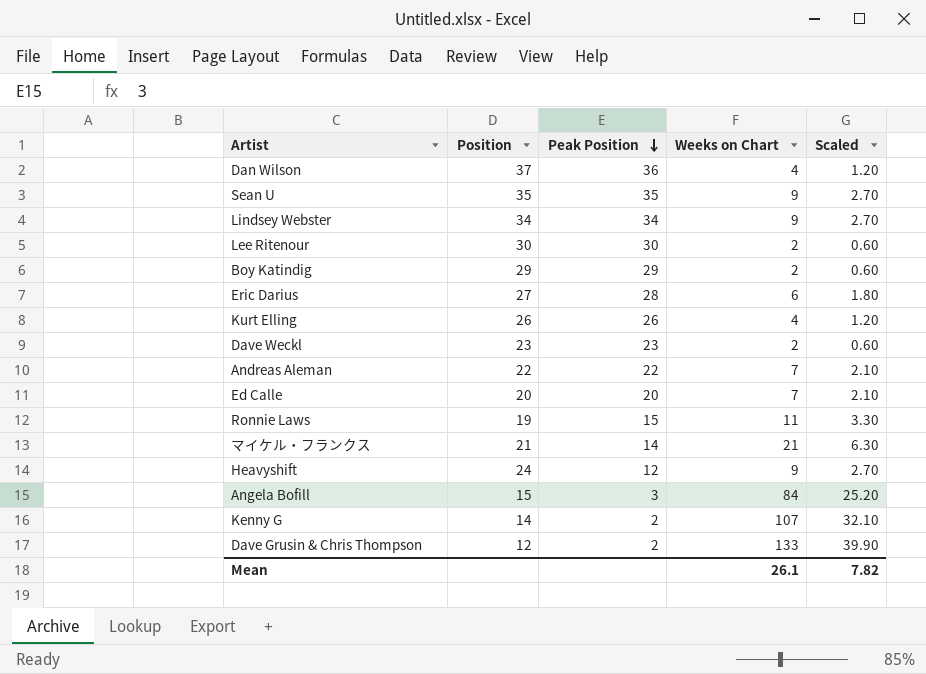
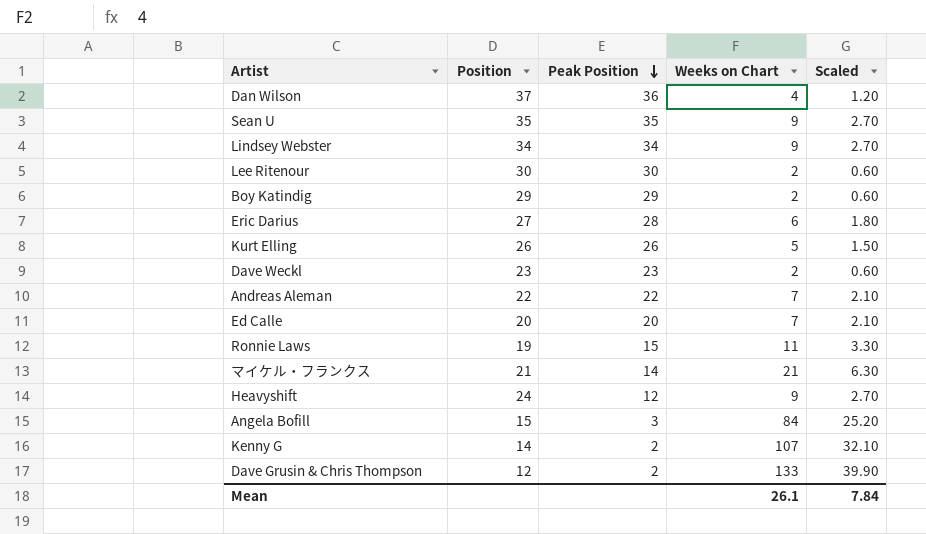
Kurt Elling | Weeks on Chart: 4 -> 5
Kurt Elling | Scaled: 1.20 -> 1.50
Mean | Scaled: 7.82 -> 7.84

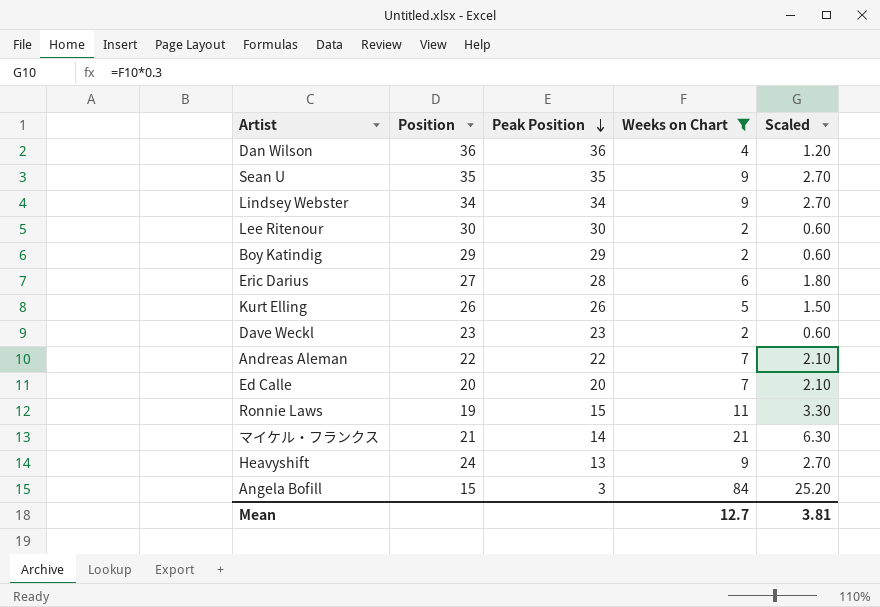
filter: none -> Weeks on Chart <= 84
Dan Wilson | Position: 37 -> 36
Heavyshift | Peak Position: 12 -> 13
Mean | Weeks on Chart: 26.1 -> 12.7
Mean | Scaled: 7.84 -> 3.81

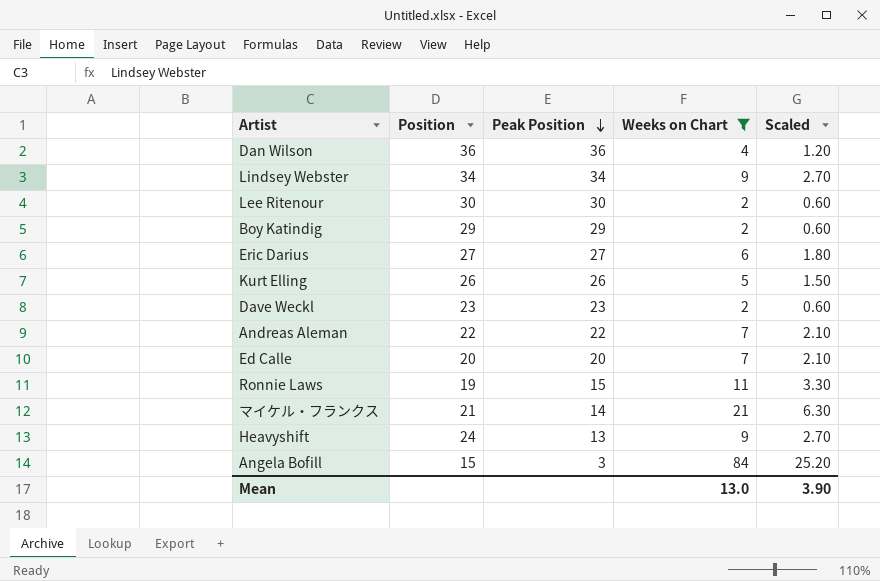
row Sean U: 35 | 35 | 9 | 2.70 -> none
Eric Darius | Peak Position: 28 -> 27
Mean | Weeks on Chart: 12.7 -> 13.0
Mean | Scaled: 3.81 -> 3.90

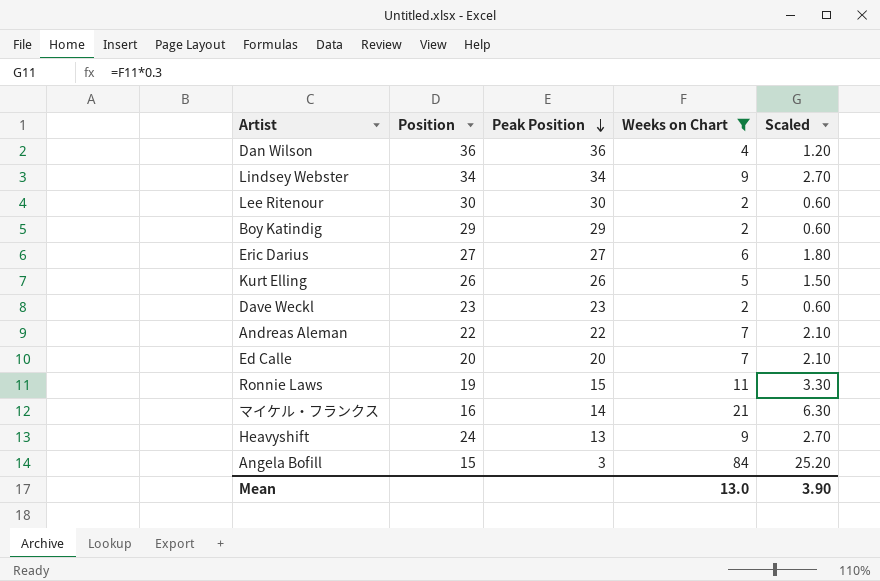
マイケル・フランクス | Position: 21 -> 16

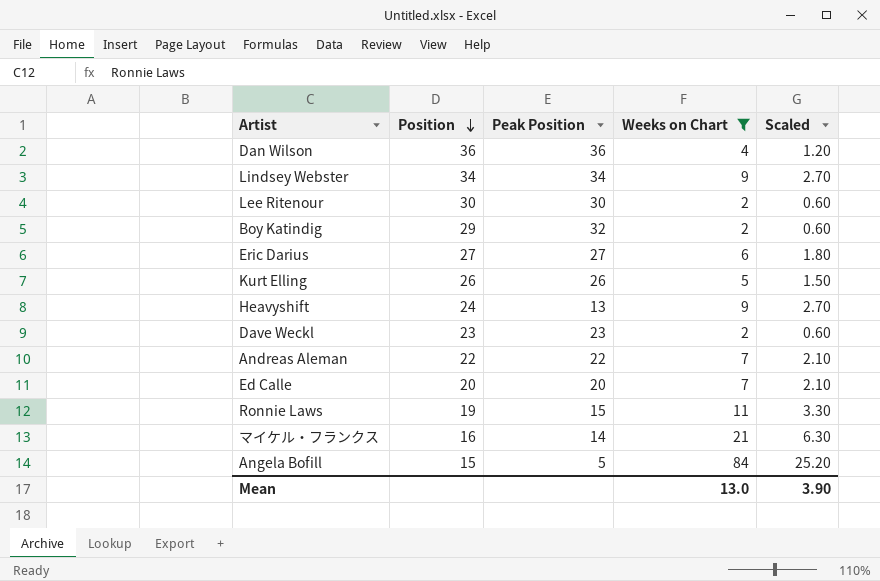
row order: Peak Position descending -> Position descending
Boy Katindig | Peak Position: 29 -> 32
Angela Bofill | Peak Position: 3 -> 5

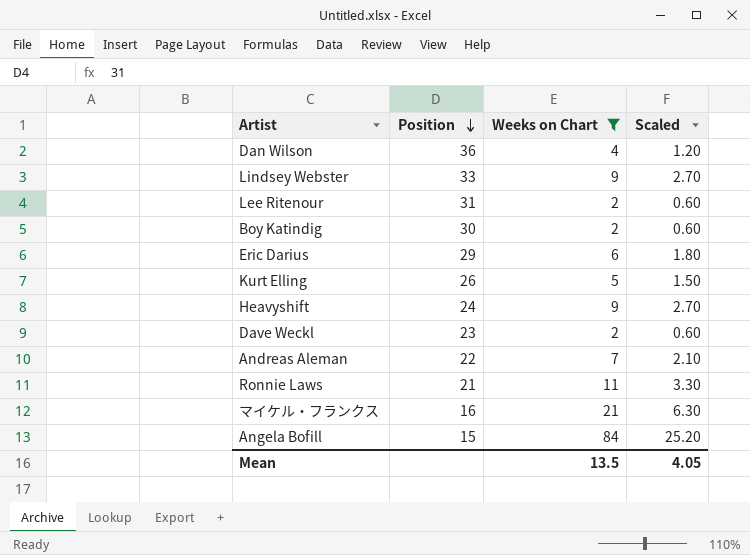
column Peak Position | position: 3 -> none
row Ed Calle: 20 | 20 | 7 | 2.10 -> none
Lindsey Webster | Position: 34 -> 33
Lee Ritenour | Position: 30 -> 31
Boy Katindig | Position: 29 -> 30
Eric Darius | Position: 27 -> 29
Ronnie Laws | Position: 19 -> 21
Mean | Weeks on Chart: 13.0 -> 13.5
Mean | Scaled: 3.90 -> 4.05

